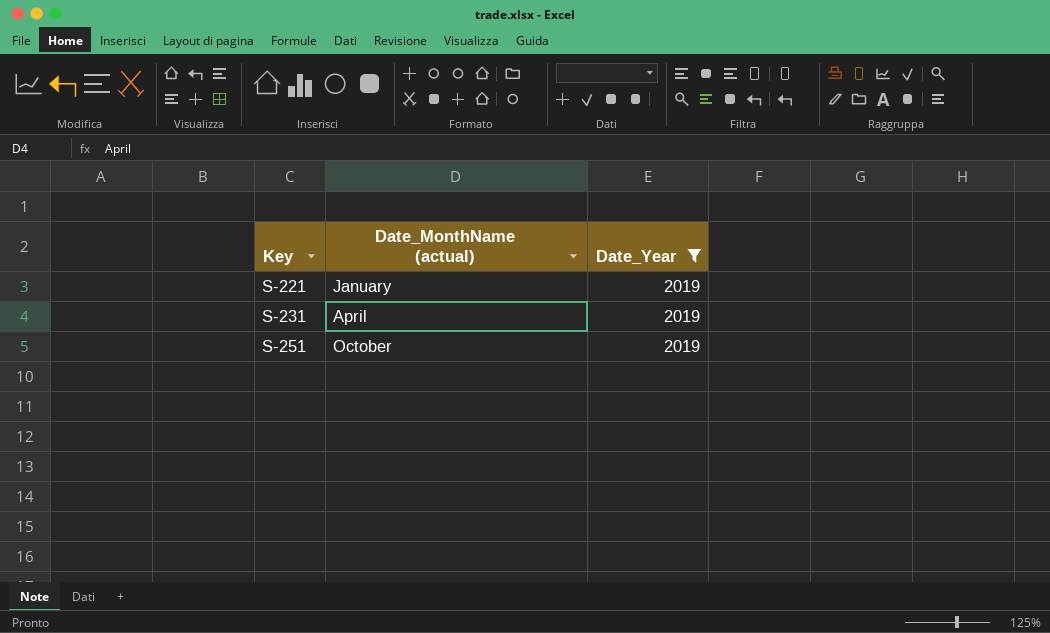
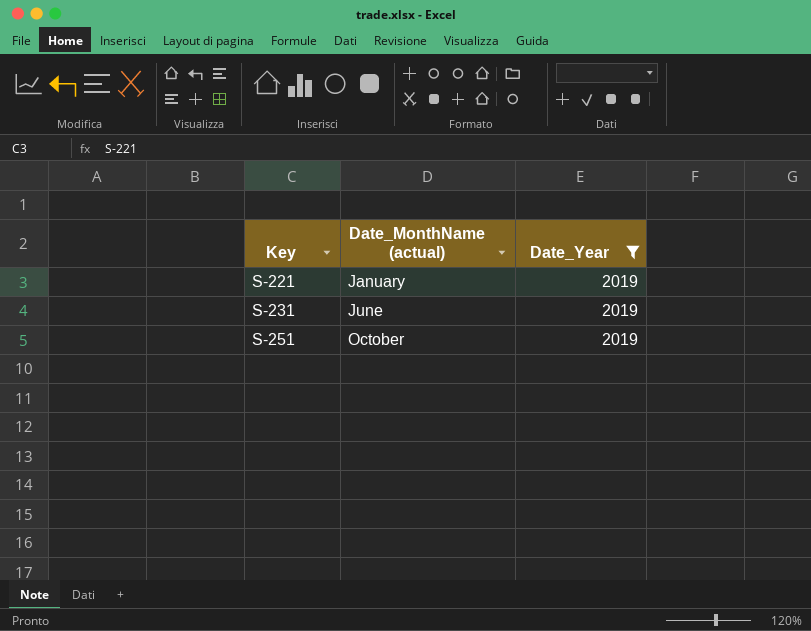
S-231 | Date_MonthName (actual): April -> June

